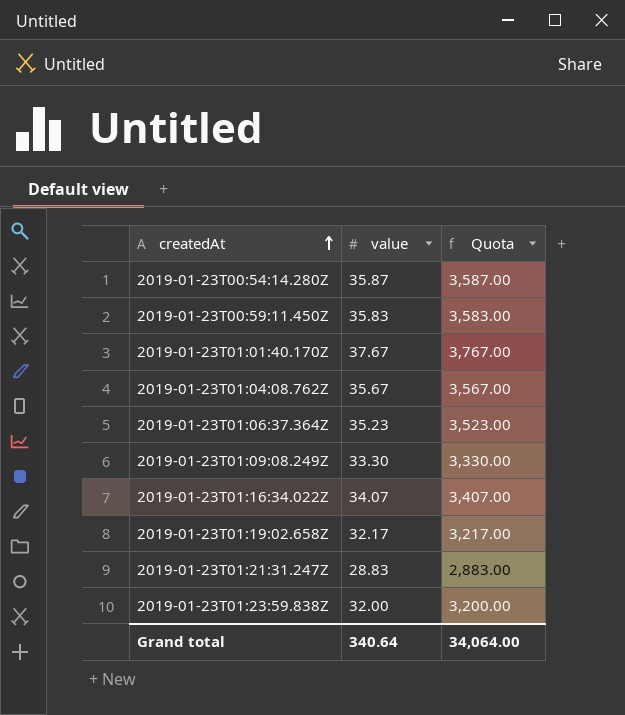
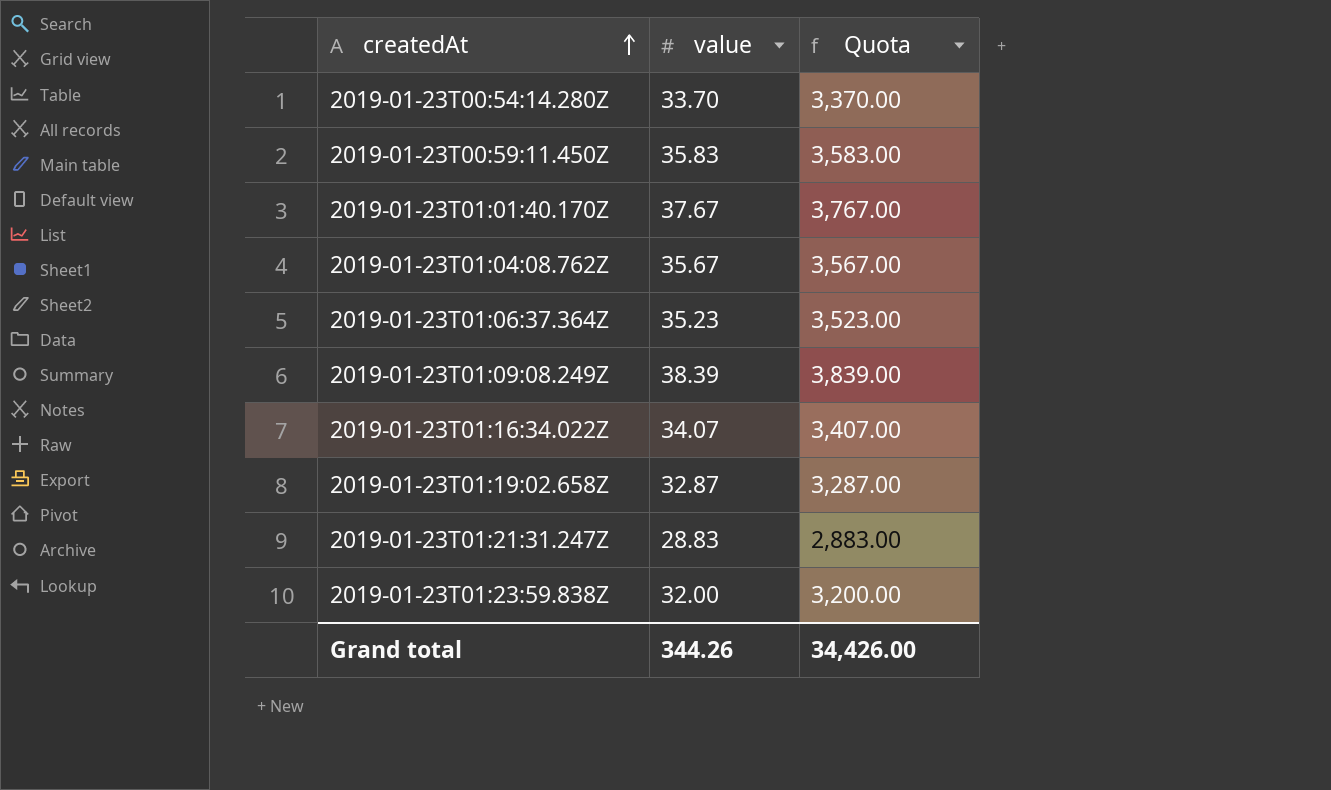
2019-01-23T00:54:14.280Z | value: 35.87 -> 33.70
2019-01-23T00:54:14.280Z | Quota: 3,587.00 -> 3,370.00
2019-01-23T01:09:08.249Z | value: 33.30 -> 38.39
2019-01-23T01:09:08.249Z | Quota: 3,330.00 -> 3,839.00
2019-01-23T01:19:02.658Z | value: 32.17 -> 32.87
2019-01-23T01:19:02.658Z | Quota: 3,217.00 -> 3,287.00
Grand total | value: 340.64 -> 344.26
Grand total | Quota: 34,064.00 -> 34,426.00

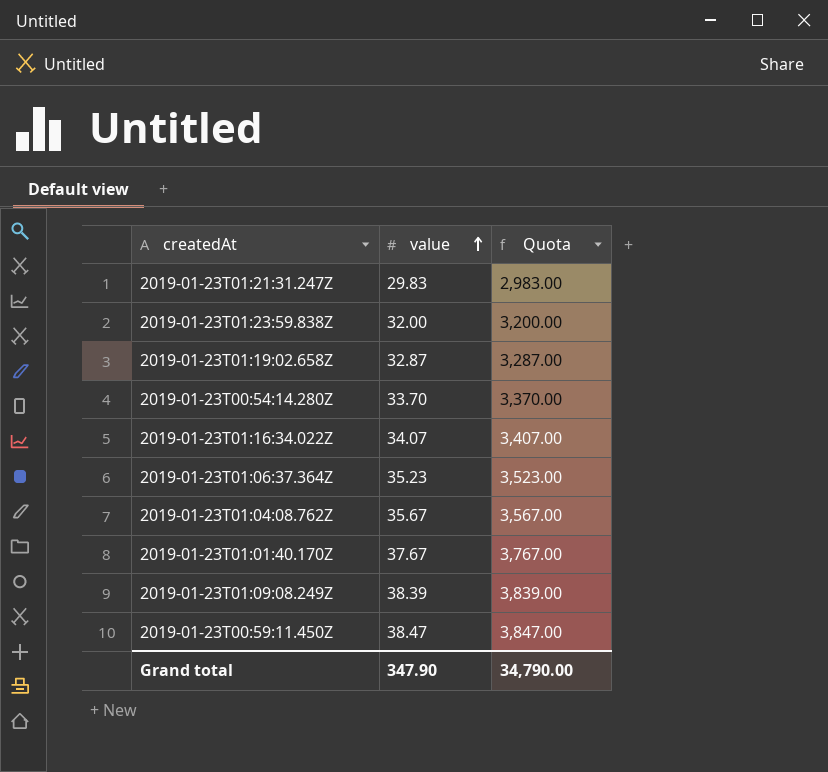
row order: createdAt ascending -> value ascending
2019-01-23T01:21:31.247Z | value: 28.83 -> 29.83
2019-01-23T01:21:31.247Z | Quota: 2,883.00 -> 2,983.00
2019-01-23T00:59:11.450Z | value: 35.83 -> 38.47
2019-01-23T00:59:11.450Z | Quota: 3,583.00 -> 3,847.00
Grand total | value: 344.26 -> 347.90
Grand total | Quota: 34,426.00 -> 34,790.00

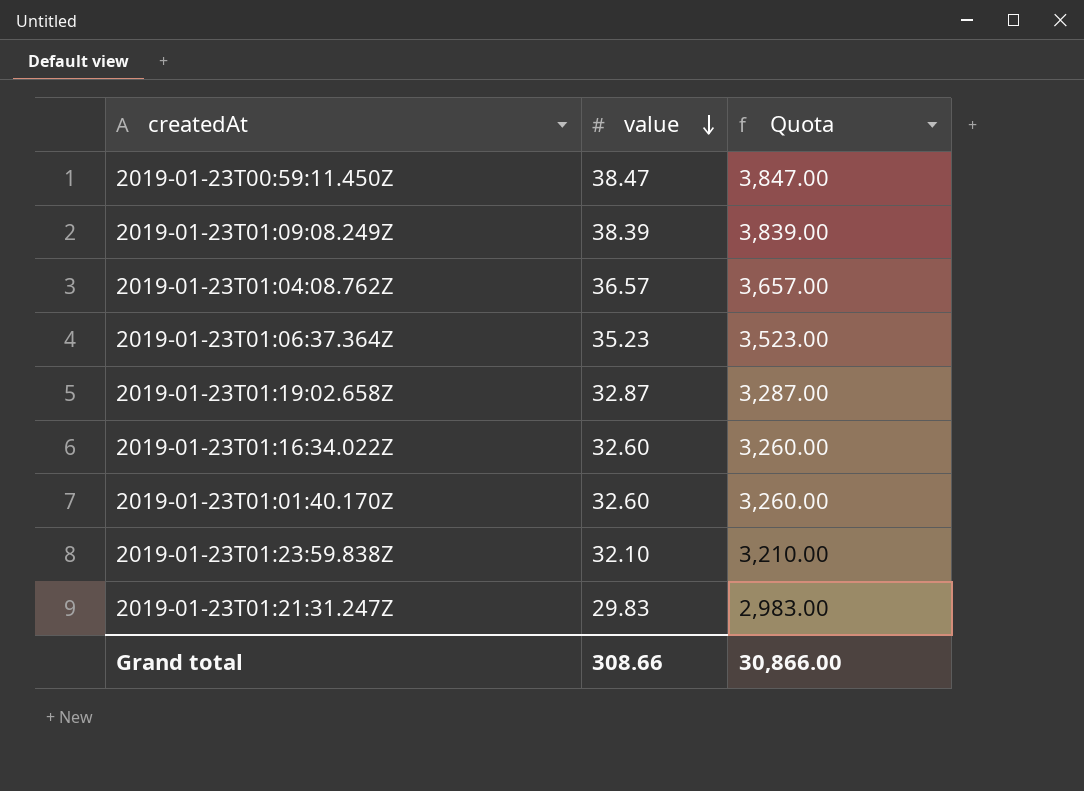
row order: value ascending -> value descending
row 2019-01-23T00:54:14.280Z: 33.70 | 3,370.00 -> none
2019-01-23T01:04:08.762Z | value: 35.67 -> 36.57
2019-01-23T01:04:08.762Z | Quota: 3,567.00 -> 3,657.00
2019-01-23T01:16:34.022Z | value: 34.07 -> 32.60
2019-01-23T01:16:34.022Z | Quota: 3,407.00 -> 3,260.00
2019-01-23T01:01:40.170Z | value: 37.67 -> 32.60
2019-01-23T01:01:40.170Z | Quota: 3,767.00 -> 3,260.00
2019-01-23T01:23:59.838Z | value: 32.00 -> 32.10
2019-01-23T01:23:59.838Z | Quota: 3,200.00 -> 3,210.00
Grand total | value: 347.90 -> 308.66
Grand total | Quota: 34,790.00 -> 30,866.00

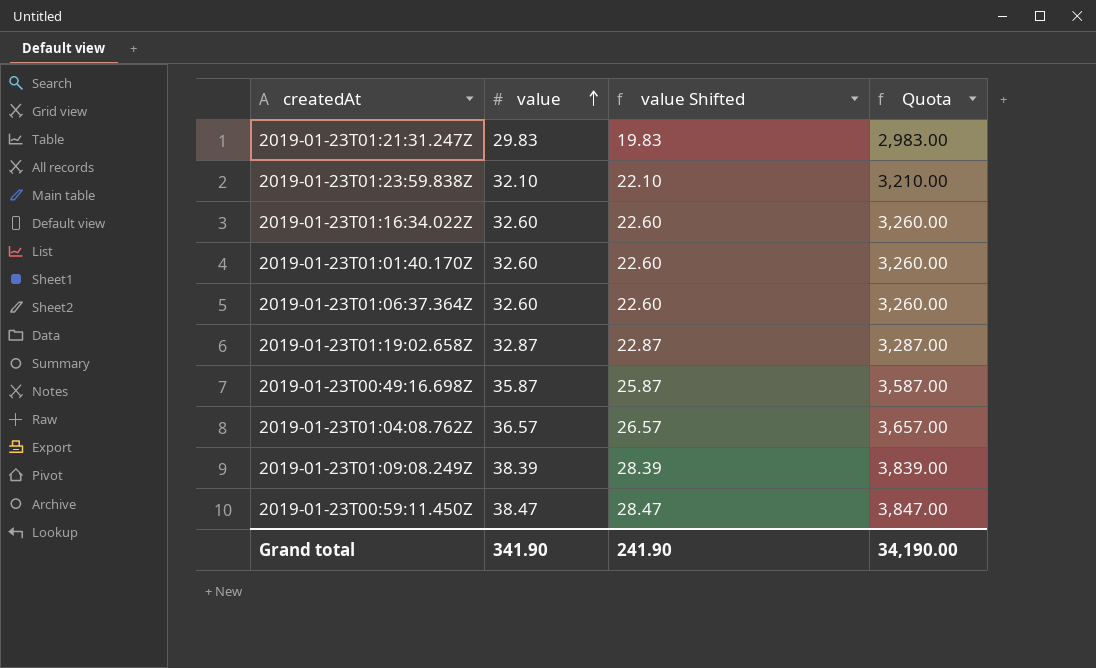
row order: value descending -> value ascending
column value Shifted | formula: none -> [value] - 10
2019-01-23T01:06:37.364Z | value: 35.23 -> 32.60
2019-01-23T01:06:37.364Z | Quota: 3,523.00 -> 3,260.00
row 2019-01-23T00:49:16.698Z: none -> 35.87 | 25.87 | 3,587.00
Grand total | value: 308.66 -> 341.90
Grand total | Quota: 30,866.00 -> 34,190.00

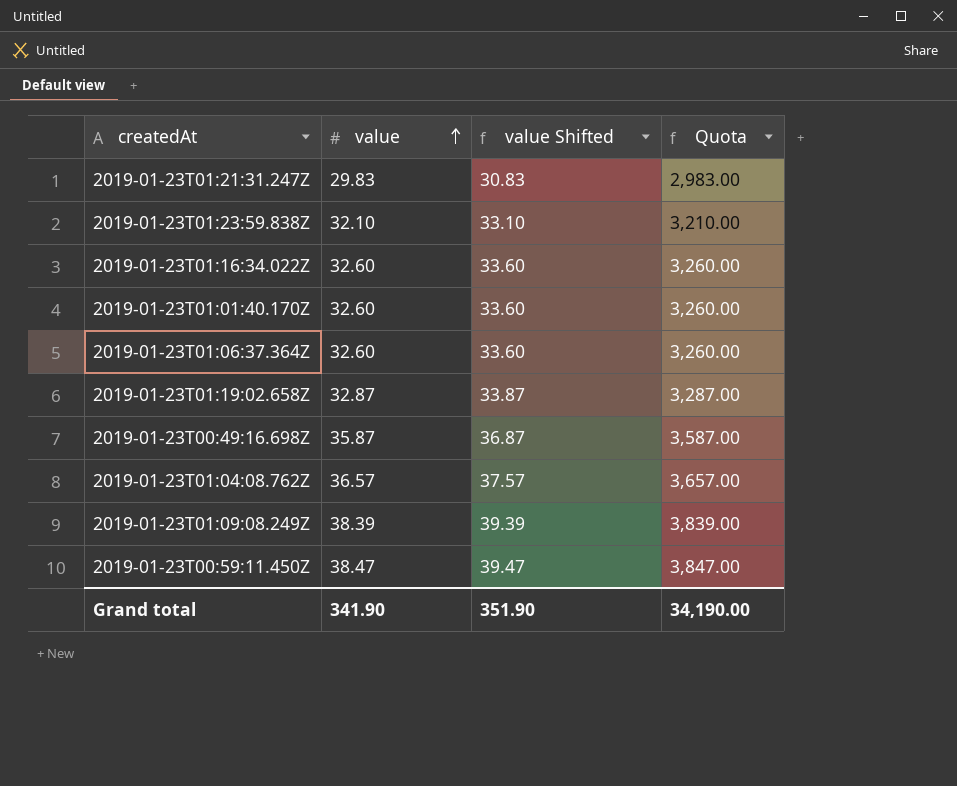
column value Shifted | formula: [value] - 10 -> [value] + 1
Grand total | value Shifted: 241.90 -> 351.90

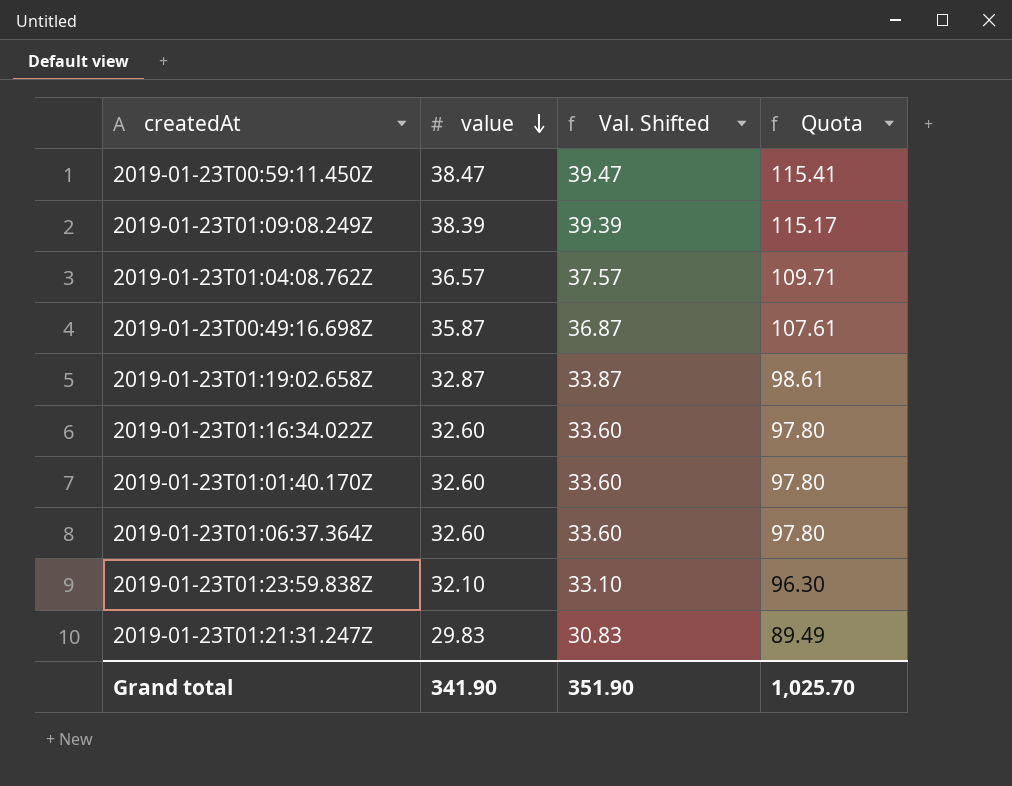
row order: value ascending -> value descending
column name: value Shifted -> Val. Shifted
column Quota | formula: [value] * 100 -> [value] * 3
Grand total | Quota: 34,190.00 -> 1,025.70

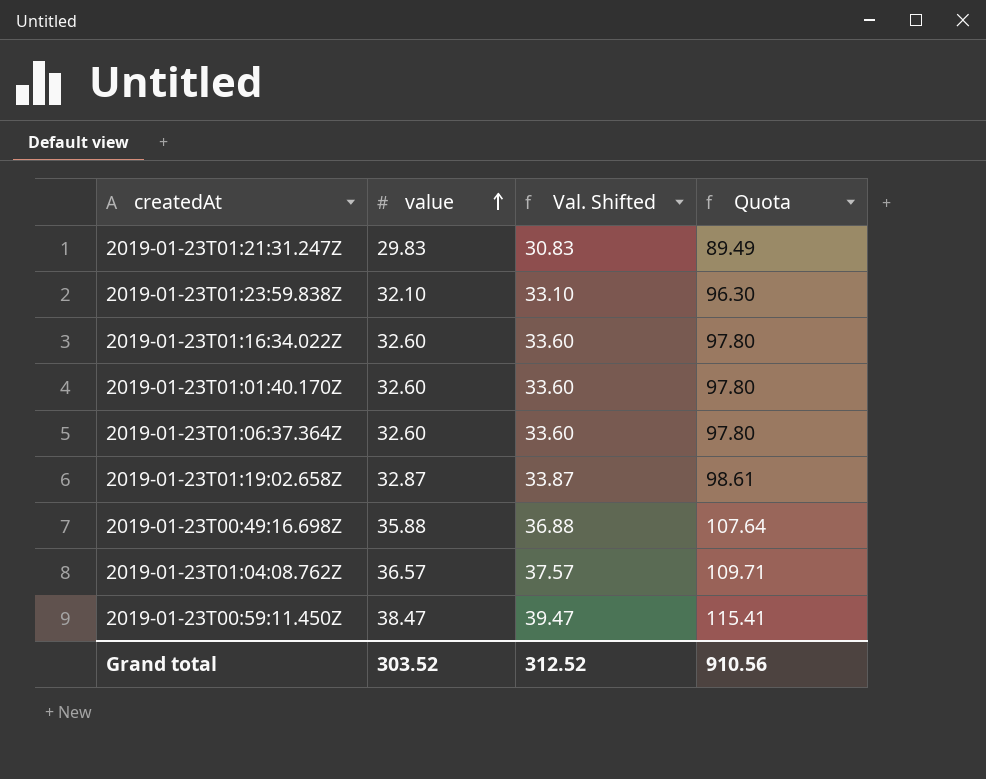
row order: value descending -> value ascending
row 2019-01-23T01:09:08.249Z: 38.39 | 39.39 | 115.17 -> none
2019-01-23T00:49:16.698Z | value: 35.87 -> 35.88
2019-01-23T00:49:16.698Z | Val. Shifted: 36.87 -> 36.88
2019-01-23T00:49:16.698Z | Quota: 107.61 -> 107.64
Grand total | value: 341.90 -> 303.52
Grand total | Val. Shifted: 351.90 -> 312.52
Grand total | Quota: 1,025.70 -> 910.56

